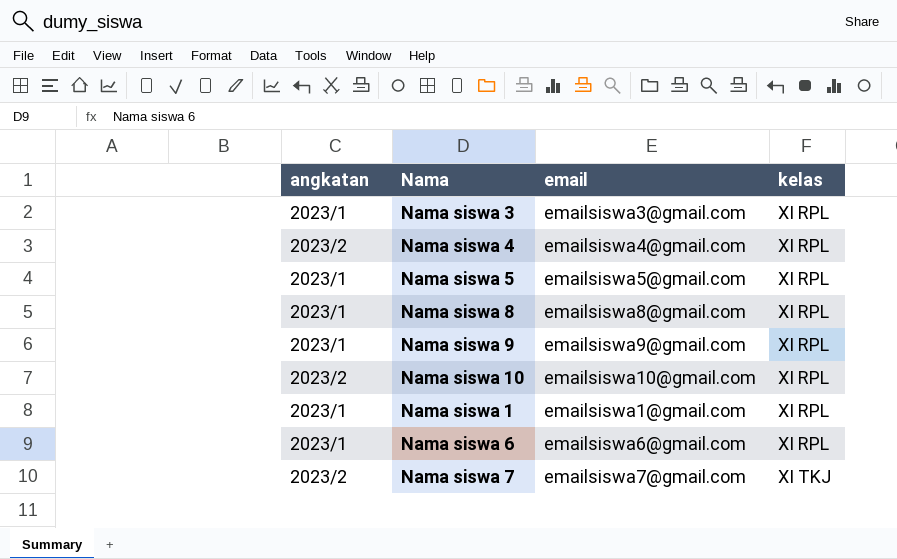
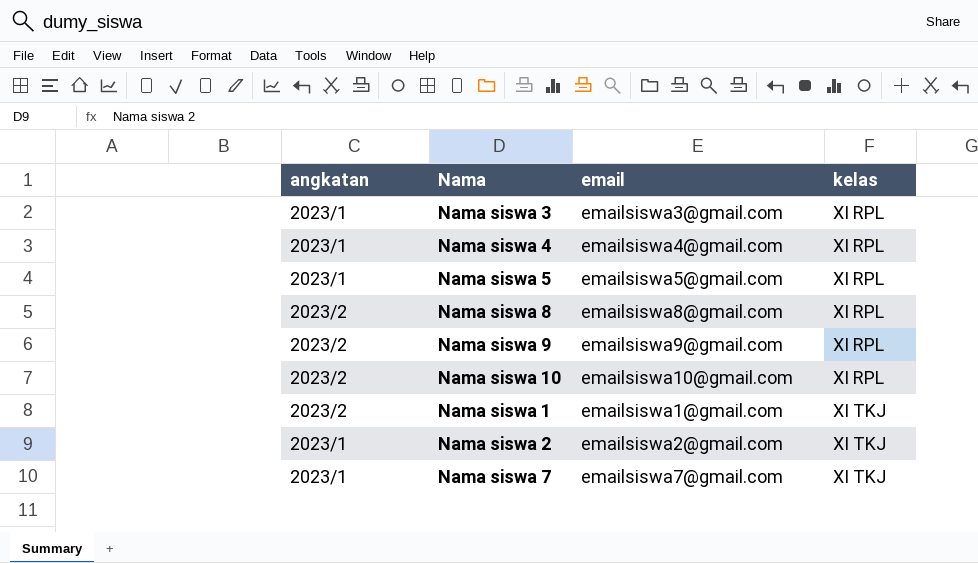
row Nama siswa 6: 2023/1 | emailsiswa6@gmail.com | XI RPL -> none
Nama siswa 4 | angkatan: 2023/2 -> 2023/1
Nama siswa 8 | angkatan: 2023/1 -> 2023/2
Nama siswa 9 | angkatan: 2023/1 -> 2023/2
Nama siswa 1 | angkatan: 2023/1 -> 2023/2
Nama siswa 1 | kelas: XI RPL -> XI TKJ
row Nama siswa 2: none -> 2023/1 | emailsiswa2@gmail.com | XI TKJ
Nama siswa 7 | angkatan: 2023/2 -> 2023/1

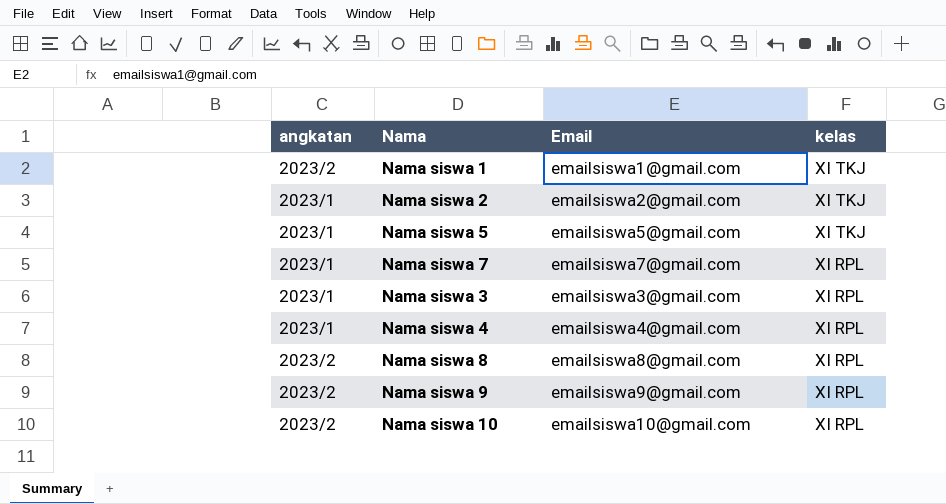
row order: kelas ascending -> kelas descending
column name: email -> Email
Nama siswa 5 | kelas: XI RPL -> XI TKJ
Nama siswa 7 | kelas: XI TKJ -> XI RPL

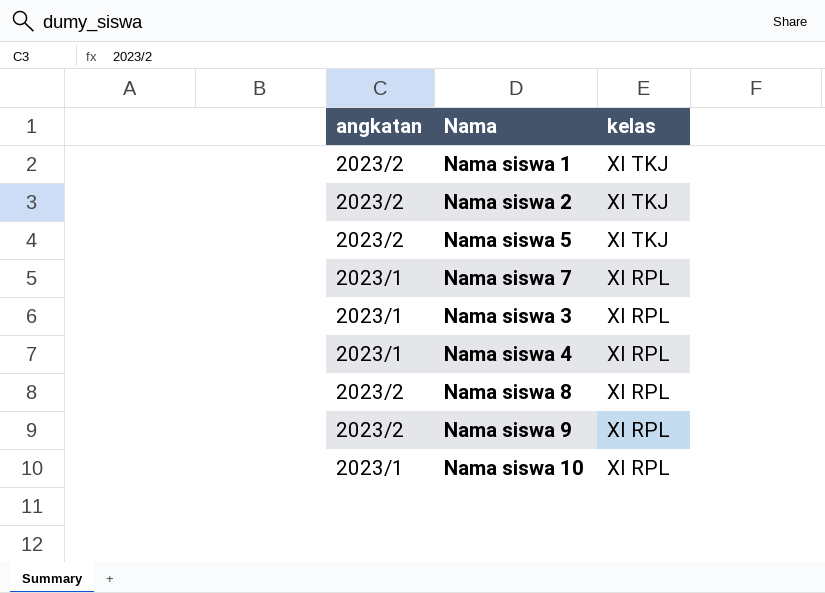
column Email | position: 3 -> none
Nama siswa 2 | angkatan: 2023/1 -> 2023/2
Nama siswa 5 | angkatan: 2023/1 -> 2023/2
Nama siswa 10 | angkatan: 2023/2 -> 2023/1

